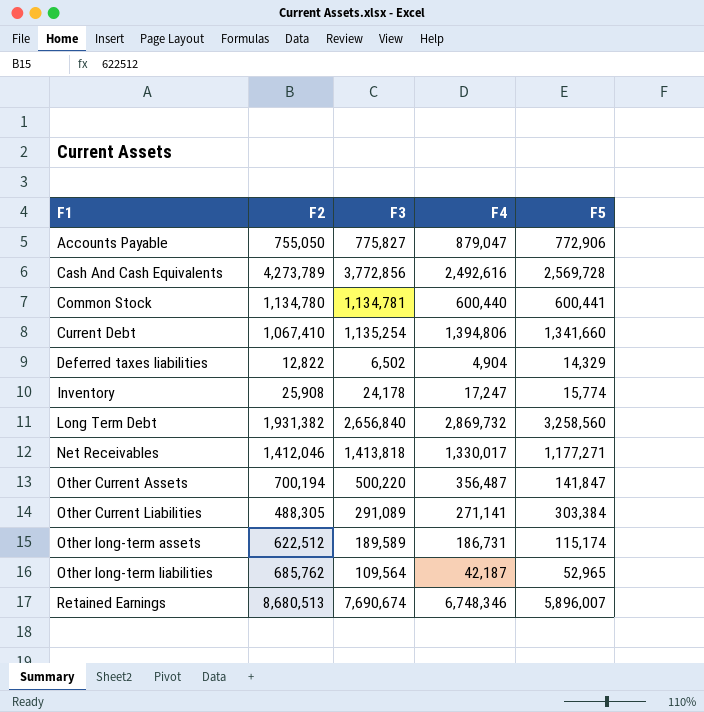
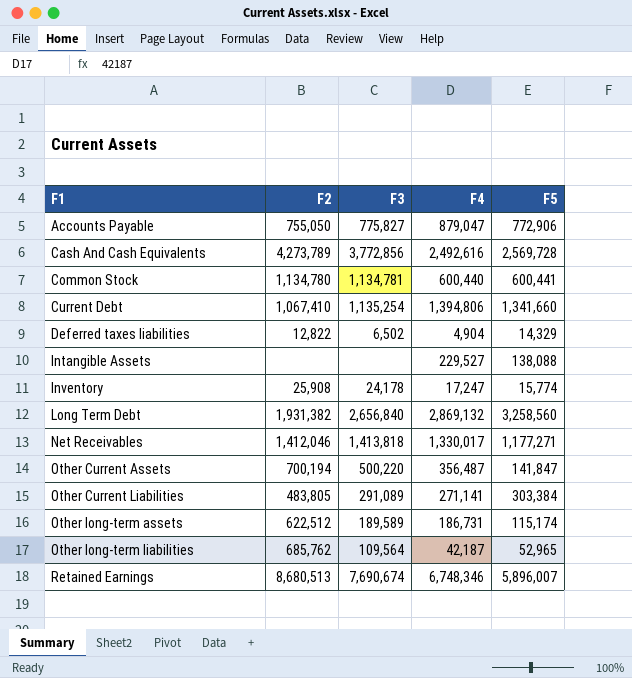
row Intangible Assets: none -> none | none | 229,527 | 138,088
Long Term Debt | F4: 2,869,732 -> 2,869,132
Other Current Liabilities | F2: 488,305 -> 483,805

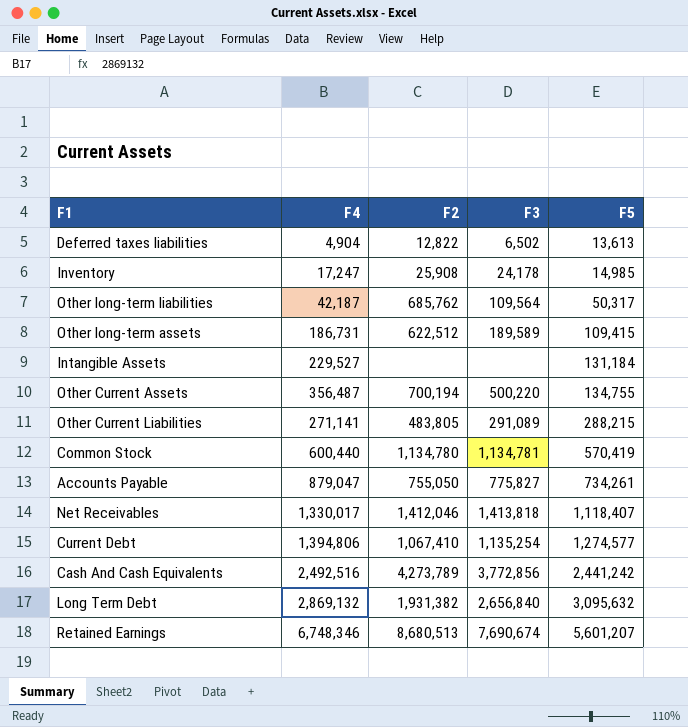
row order: F1 ascending -> F5 ascending
column F4 | position: 4 -> 2
Deferred taxes liabilities | F5: 14,329 -> 13,613
Inventory | F5: 15,774 -> 14,985
Other long-term liabilities | F5: 52,965 -> 50,317
Other long-term assets | F5: 115,174 -> 109,415
Intangible Assets | F5: 138,088 -> 131,184
Other Current Assets | F5: 141,847 -> 134,755
Other Current Liabilities | F5: 303,384 -> 288,215
Common Stock | F5: 600,441 -> 570,419
Accounts Payable | F5: 772,906 -> 734,261
Net Receivables | F5: 1,177,271 -> 1,118,407
Current Debt | F5: 1,341,660 -> 1,274,577
Cash And Cash Equivalents | F4: 2,492,616 -> 2,492,516
Cash And Cash Equivalents | F5: 2,569,728 -> 2,441,242
Long Term Debt | F5: 3,258,560 -> 3,095,632
Retained Earnings | F5: 5,896,007 -> 5,601,207

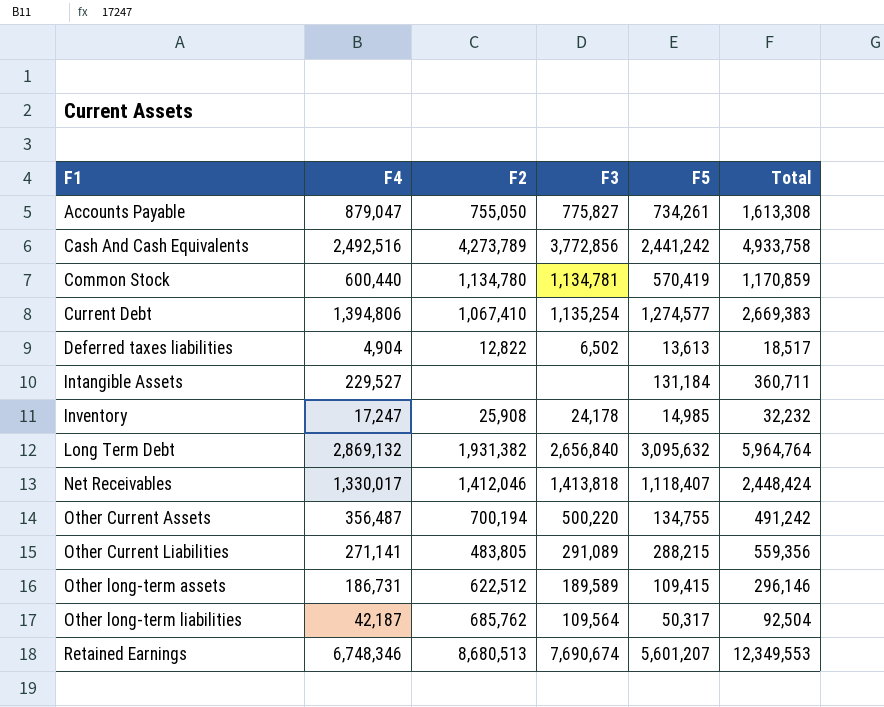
row order: F5 ascending -> F1 ascending
column Total | formula: none -> [F4] + [F5]

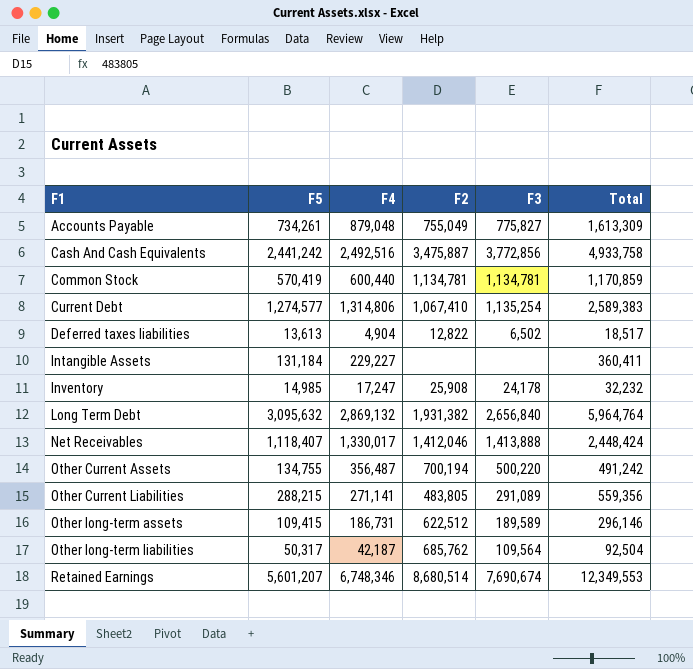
column F5 | position: 5 -> 2
Accounts Payable | F4: 879,047 -> 879,048
Accounts Payable | F2: 755,050 -> 755,049
Accounts Payable | Total: 1,613,308 -> 1,613,309
Cash And Cash Equivalents | F2: 4,273,789 -> 3,475,887
Common Stock | F2: 1,134,780 -> 1,134,781
Current Debt | F4: 1,394,806 -> 1,314,806
Current Debt | Total: 2,669,383 -> 2,589,383
Intangible Assets | F4: 229,527 -> 229,227
Intangible Assets | Total: 360,711 -> 360,411
Net Receivables | F3: 1,413,818 -> 1,413,888
Retained Earnings | F2: 8,680,513 -> 8,680,514

